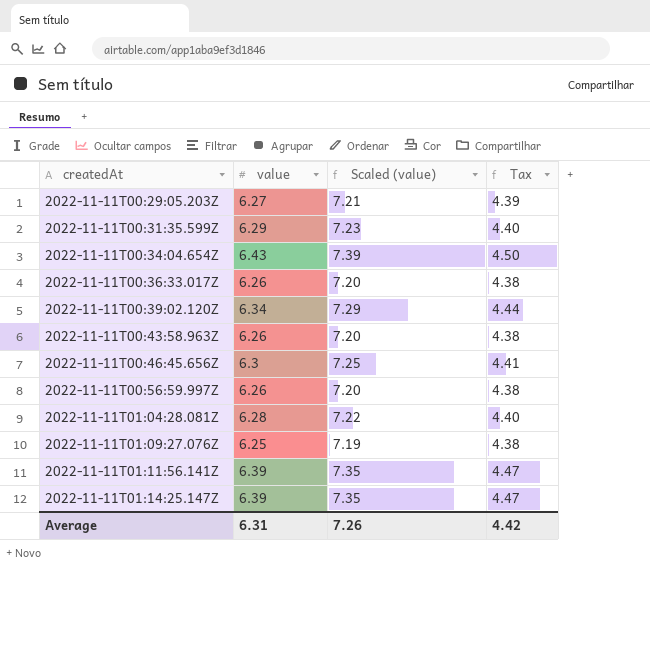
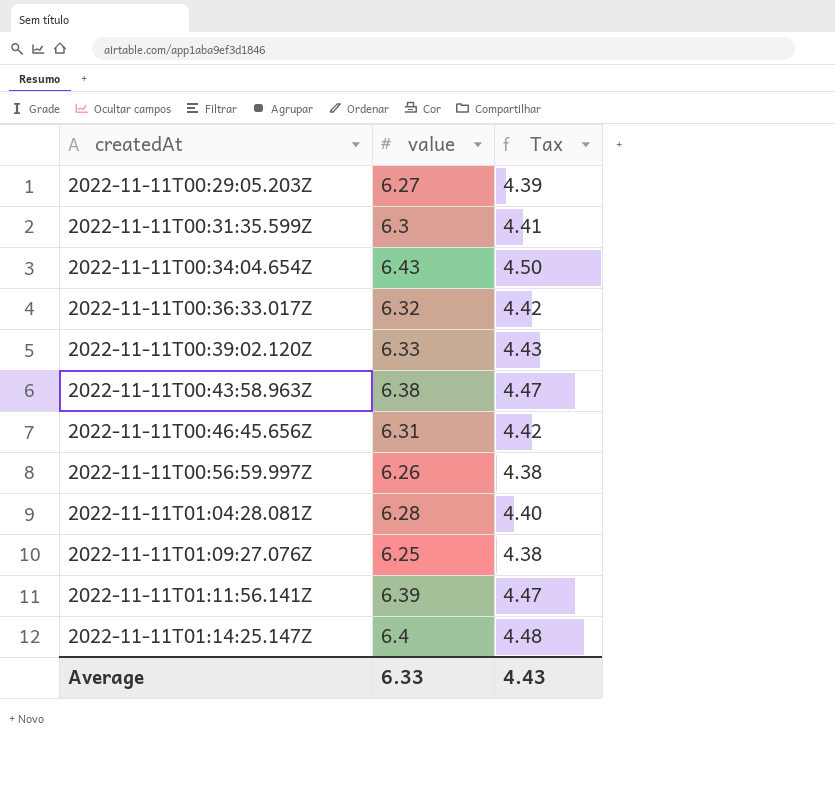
column Scaled (value) | formula: [value] * 1.15 -> none
2022-11-11T00:31:35.599Z | value: 6.29 -> 6.3
2022-11-11T00:31:35.599Z | Tax: 4.40 -> 4.41
2022-11-11T00:36:33.017Z | value: 6.26 -> 6.32
2022-11-11T00:36:33.017Z | Tax: 4.38 -> 4.42
2022-11-11T00:39:02.120Z | value: 6.34 -> 6.33
2022-11-11T00:39:02.120Z | Tax: 4.44 -> 4.43
2022-11-11T00:43:58.963Z | value: 6.26 -> 6.38
2022-11-11T00:43:58.963Z | Tax: 4.38 -> 4.47
2022-11-11T00:46:45.656Z | value: 6.3 -> 6.31
2022-11-11T00:46:45.656Z | Tax: 4.41 -> 4.42
2022-11-11T01:14:25.147Z | value: 6.39 -> 6.4
2022-11-11T01:14:25.147Z | Tax: 4.47 -> 4.48
Average | value: 6.31 -> 6.33
Average | Tax: 4.42 -> 4.43

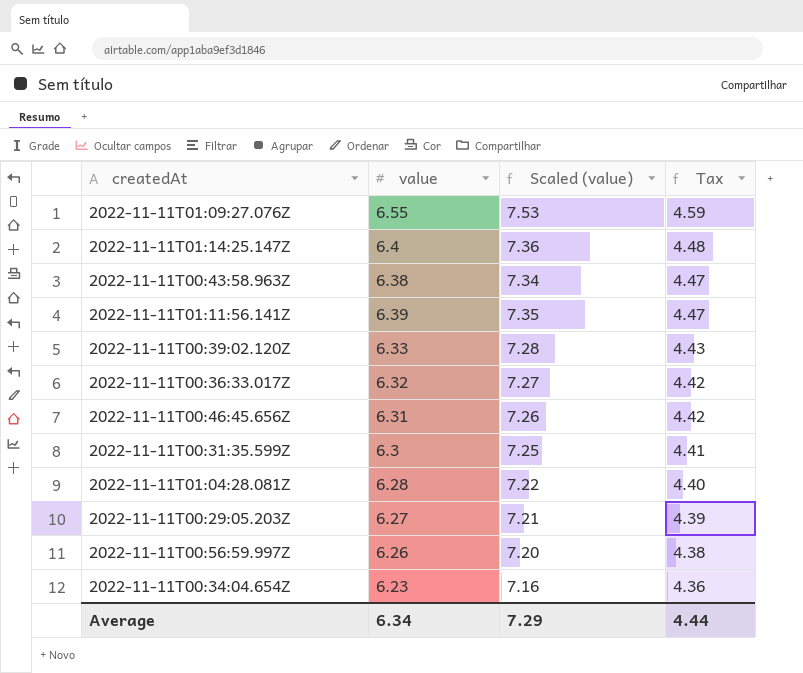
row order: createdAt ascending -> Tax descending
column Scaled (value) | formula: none -> [value] * 1.15
2022-11-11T01:09:27.076Z | value: 6.25 -> 6.55
2022-11-11T01:09:27.076Z | Tax: 4.38 -> 4.59
2022-11-11T00:34:04.654Z | value: 6.43 -> 6.23
2022-11-11T00:34:04.654Z | Tax: 4.50 -> 4.36
Average | value: 6.33 -> 6.34
Average | Tax: 4.43 -> 4.44

